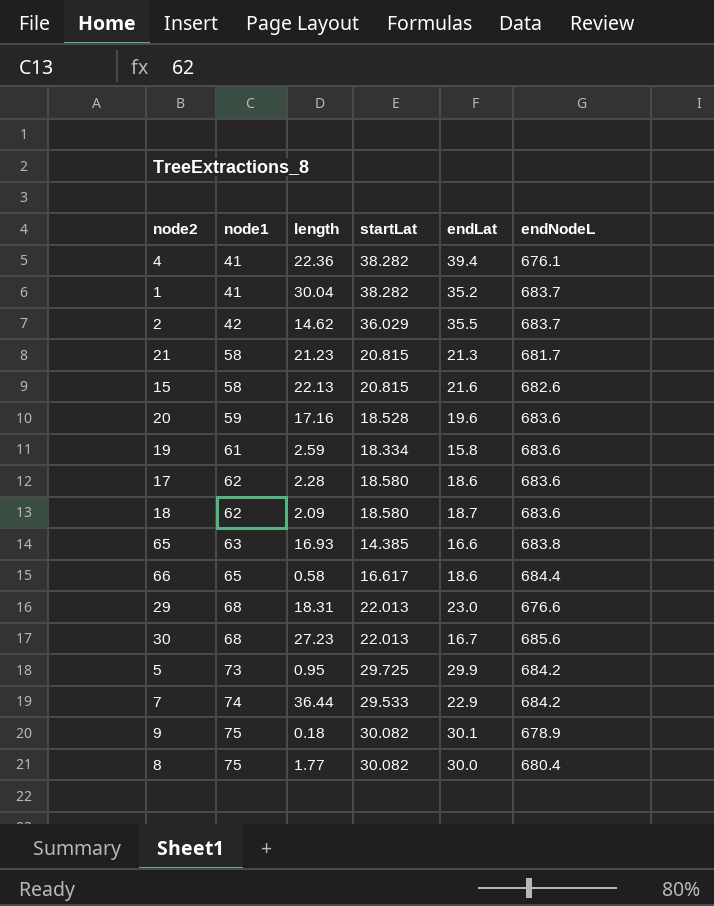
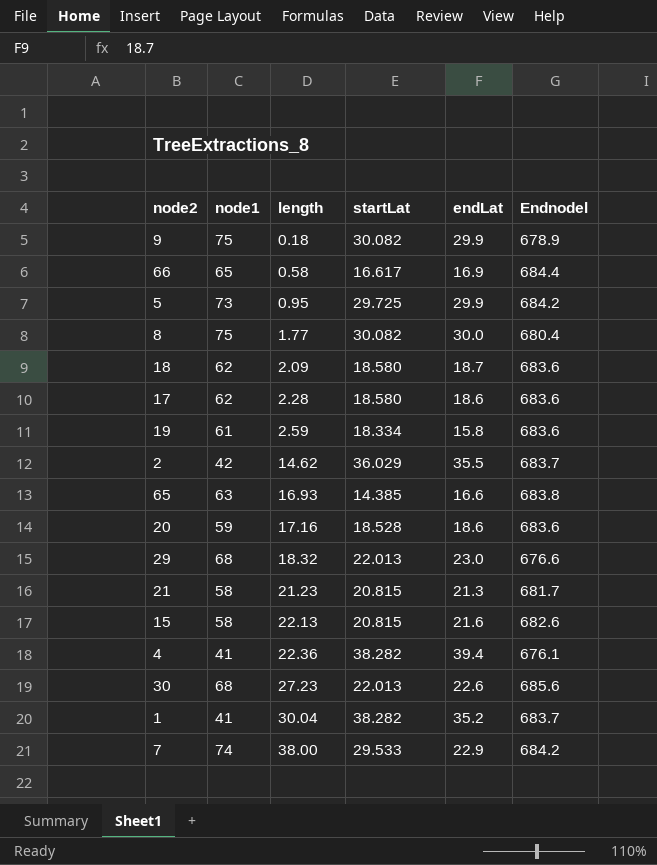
row order: node1 ascending -> length ascending
column name: endNodeL -> Endnodel
9 | endLat: 30.1 -> 29.9
66 | endLat: 18.6 -> 16.9
20 | endLat: 19.6 -> 18.6
29 | length: 18.31 -> 18.32
30 | endLat: 16.7 -> 22.6
7 | length: 36.44 -> 38.00

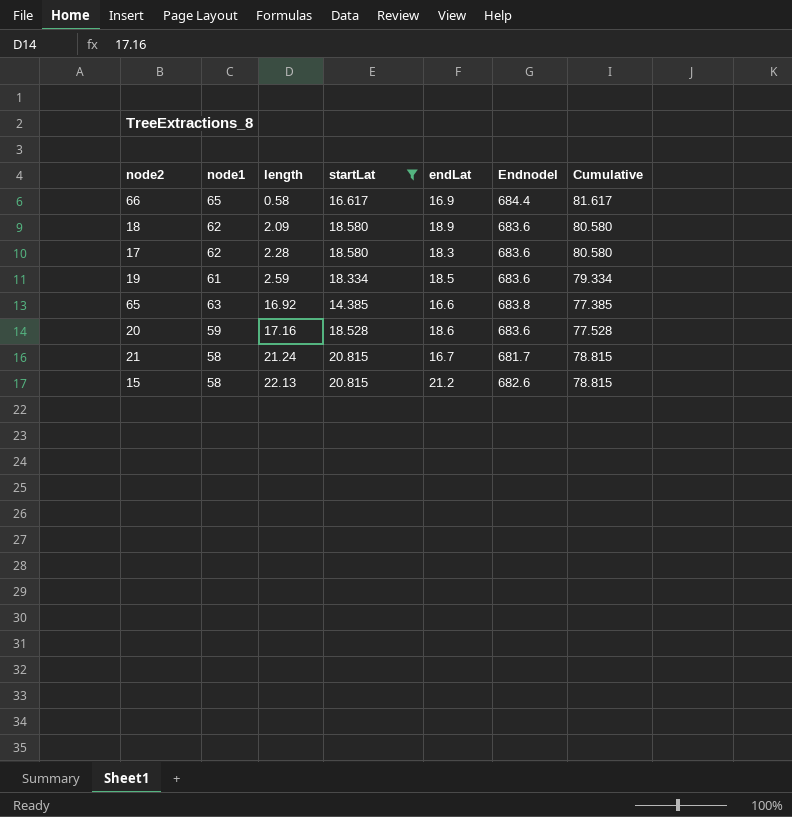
filter: none -> startLat <= 20.815
column Cumulative | formula: none -> [node1] + [startLat]
18 | endLat: 18.7 -> 18.9
17 | endLat: 18.6 -> 18.3
19 | endLat: 15.8 -> 18.5
65 | length: 16.93 -> 16.92
21 | length: 21.23 -> 21.24
21 | endLat: 21.3 -> 16.7
15 | endLat: 21.6 -> 21.2

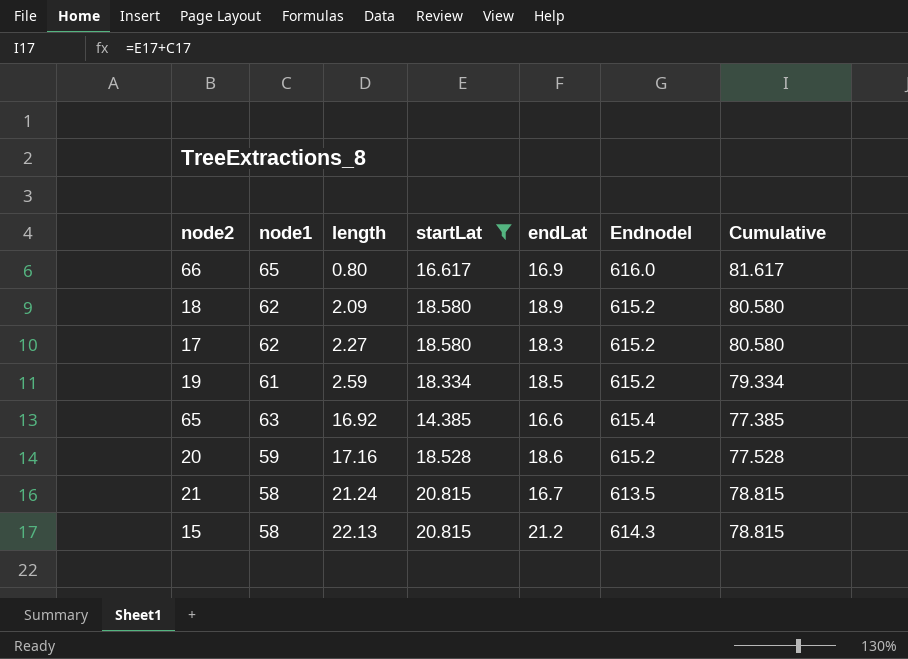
66 | length: 0.58 -> 0.80
66 | Endnodel: 684.4 -> 616.0
18 | Endnodel: 683.6 -> 615.2
17 | length: 2.28 -> 2.27
17 | Endnodel: 683.6 -> 615.2
19 | Endnodel: 683.6 -> 615.2
65 | Endnodel: 683.8 -> 615.4
20 | Endnodel: 683.6 -> 615.2
21 | Endnodel: 681.7 -> 613.5
15 | Endnodel: 682.6 -> 614.3

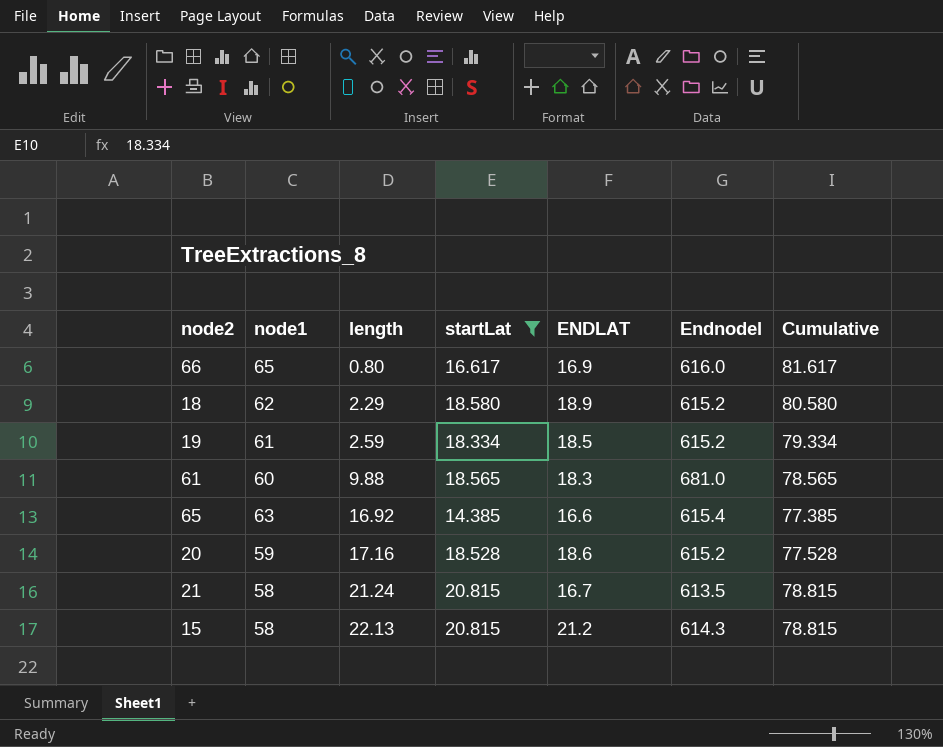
column name: endLat -> ENDLAT
row 17: 62 | 2.27 | 18.580 | 18.3 | 615.2 | 80.580 -> none
18 | length: 2.09 -> 2.29
row 61: none -> 60 | 9.88 | 18.565 | 18.3 | 681.0 | 78.565

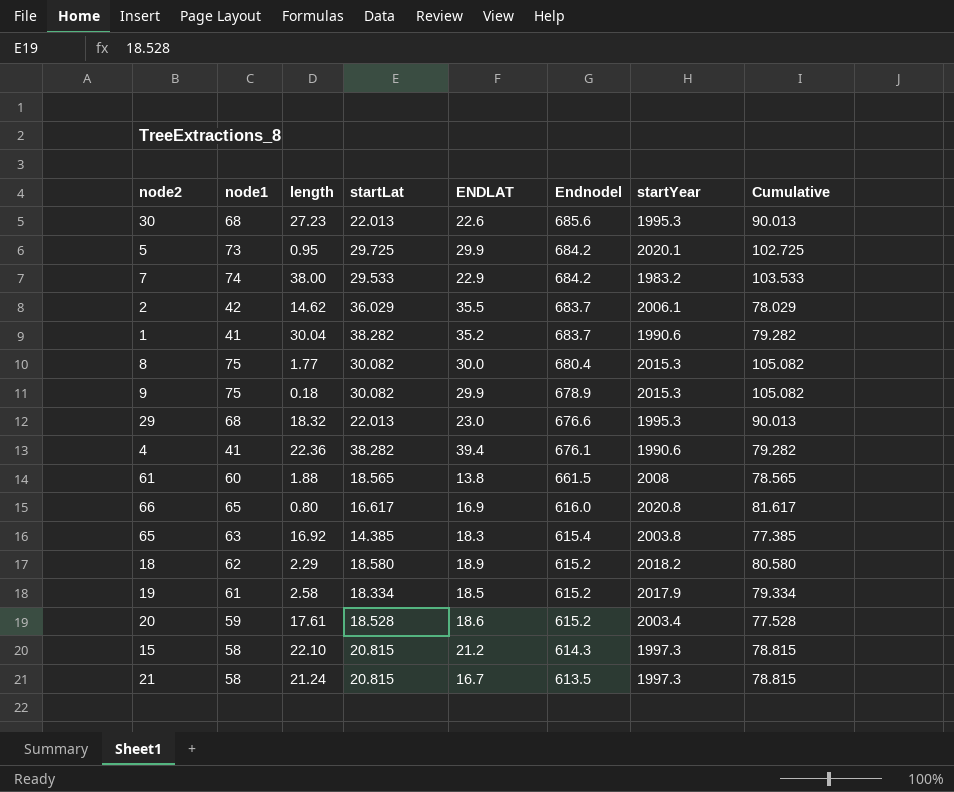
filter: startLat <= 20.815 -> none
row order: length ascending -> Endnodel descending
column startYear | position: none -> 7
61 | length: 9.88 -> 1.88
61 | ENDLAT: 18.3 -> 13.8
61 | Endnodel: 681.0 -> 661.5
65 | ENDLAT: 16.6 -> 18.3
19 | length: 2.59 -> 2.58
20 | length: 17.16 -> 17.61
15 | length: 22.13 -> 22.10

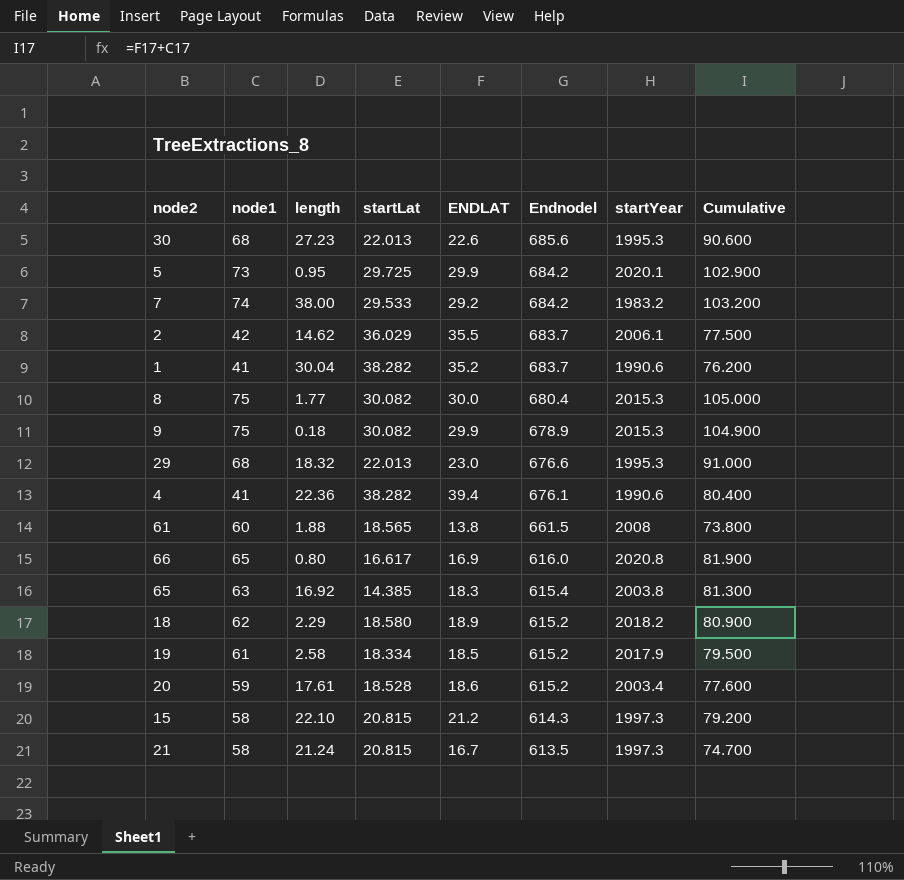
column Cumulative | formula: [node1] + [startLat] -> [node1] + [ENDLAT]
7 | ENDLAT: 22.9 -> 29.2

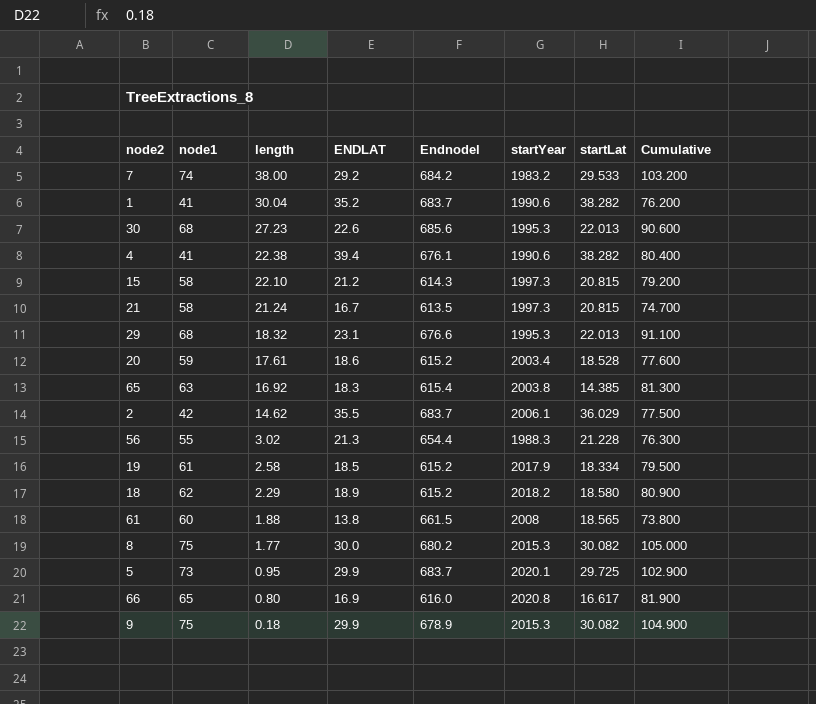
row order: Endnodel descending -> length descending
column startLat | position: 4 -> 7
4 | length: 22.36 -> 22.38
29 | ENDLAT: 23.0 -> 23.1
29 | Cumulative: 91.000 -> 91.100
row 56: none -> 55 | 3.02 | 21.3 | 654.4 | 1988.3 | 21.228 | 76.300
8 | Endnodel: 680.4 -> 680.2
5 | Endnodel: 684.2 -> 683.7

